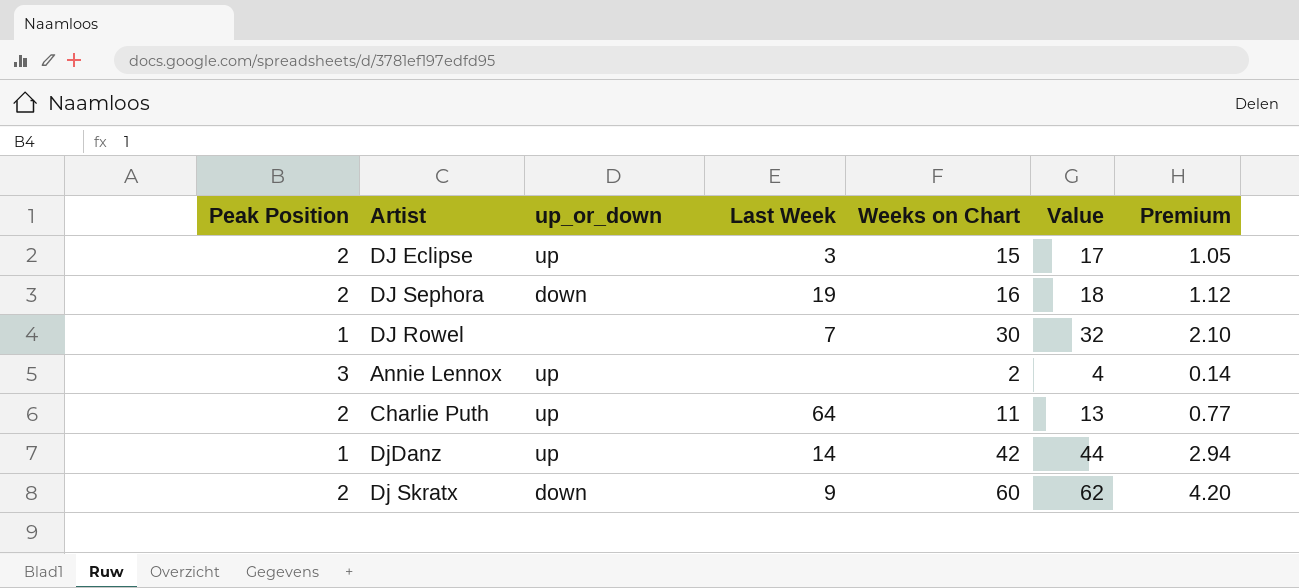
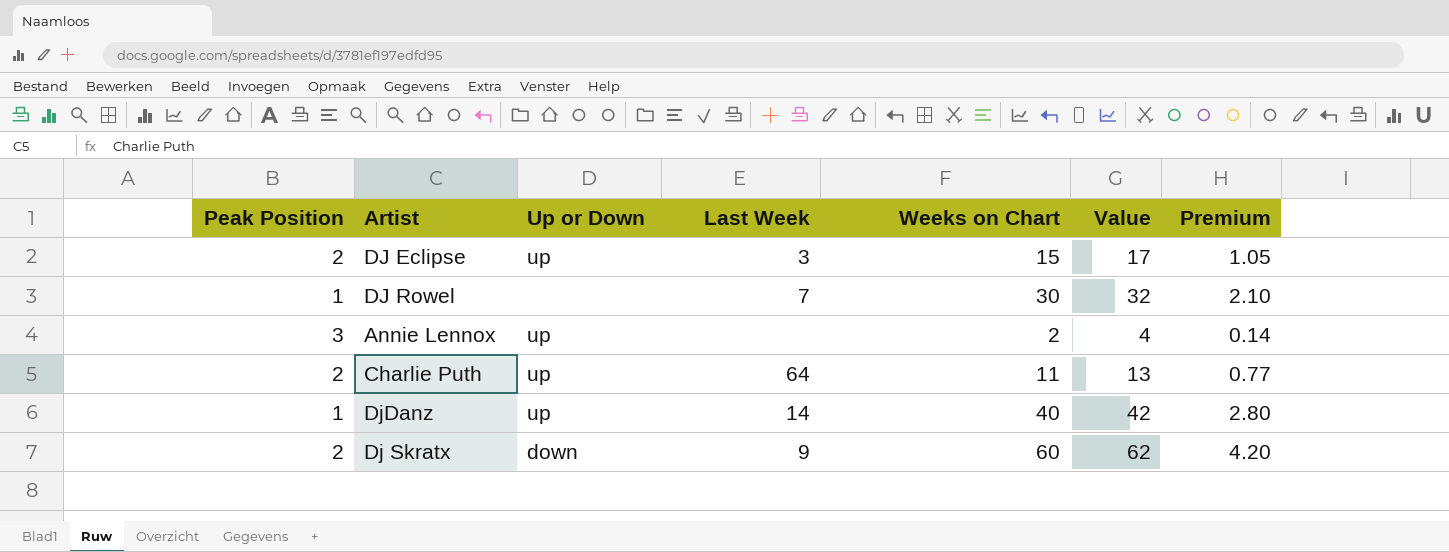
column name: up_or_down -> Up or Down
row DJ Sephora: 2 | down | 19 | 16 | 18 | 1.12 -> none
DjDanz | Weeks on Chart: 42 -> 40
DjDanz | Value: 44 -> 42
DjDanz | Premium: 2.94 -> 2.80

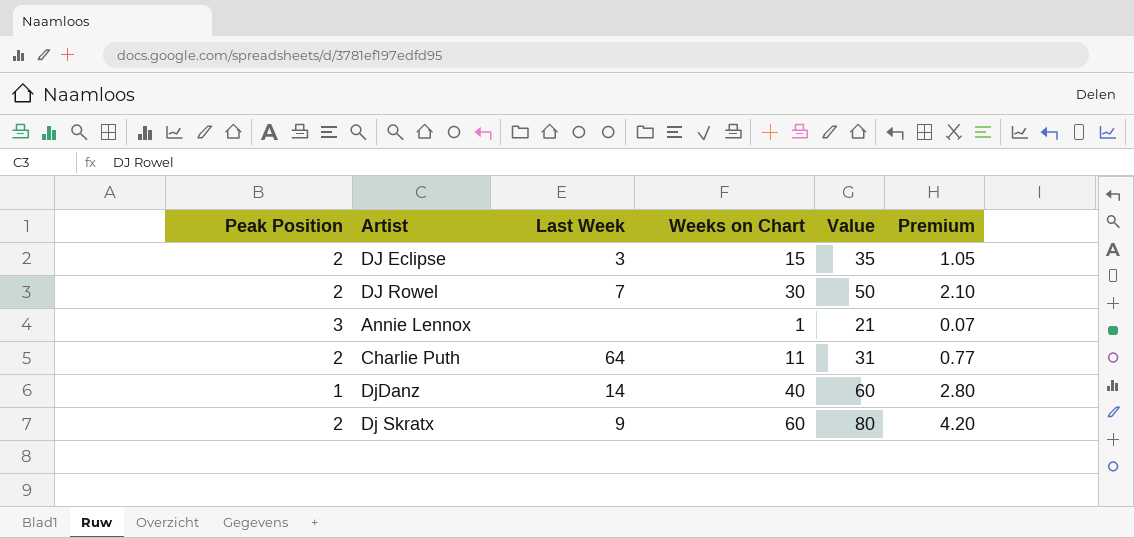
column Up or Down | position: 3 -> none
column Value | formula: [Weeks on Chart] + 2 -> [Weeks on Chart] + 20
DJ Rowel | Peak Position: 1 -> 2
Annie Lennox | Weeks on Chart: 2 -> 1
Annie Lennox | Premium: 0.14 -> 0.07

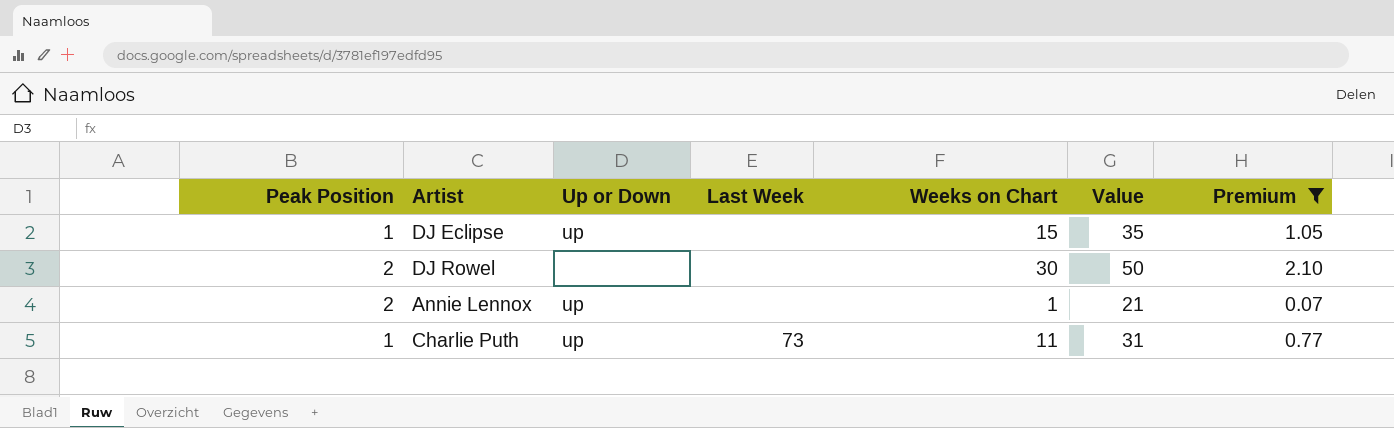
filter: none -> Premium <= 2.10
column Up or Down | position: none -> 3
DJ Eclipse | Peak Position: 2 -> 1
DJ Eclipse | Last Week: 3 -> none
DJ Rowel | Last Week: 7 -> none
Annie Lennox | Peak Position: 3 -> 2
Charlie Puth | Peak Position: 2 -> 1
Charlie Puth | Last Week: 64 -> 73

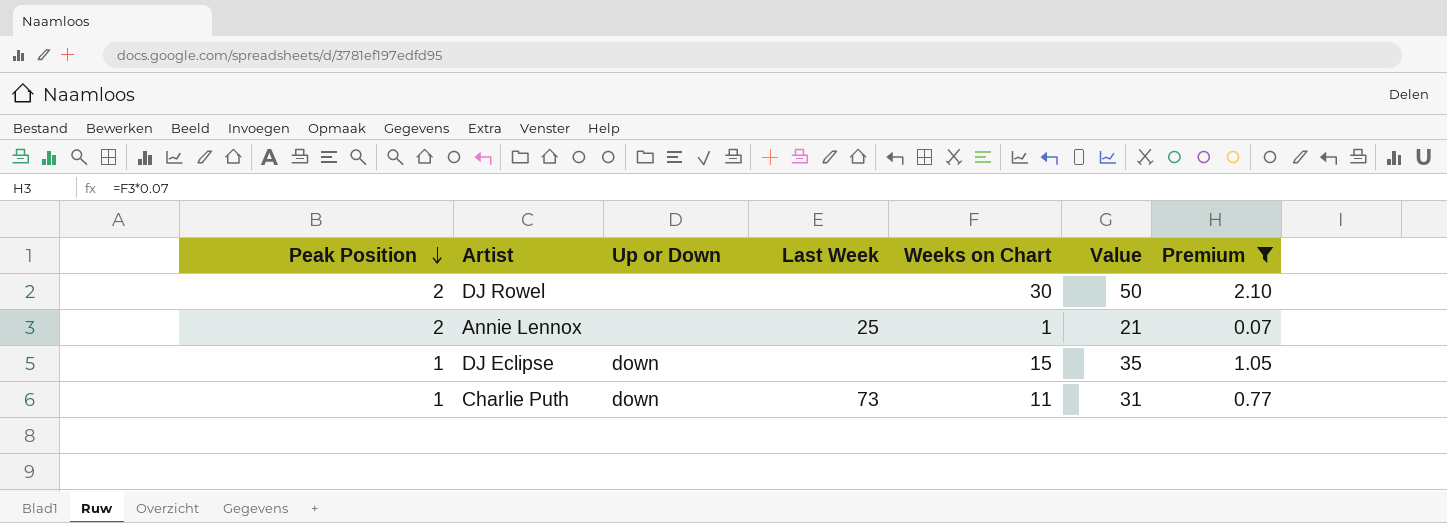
row order: none -> Peak Position descending
Annie Lennox | Up or Down: up -> none
Annie Lennox | Last Week: none -> 25
DJ Eclipse | Up or Down: up -> down
Charlie Puth | Up or Down: up -> down

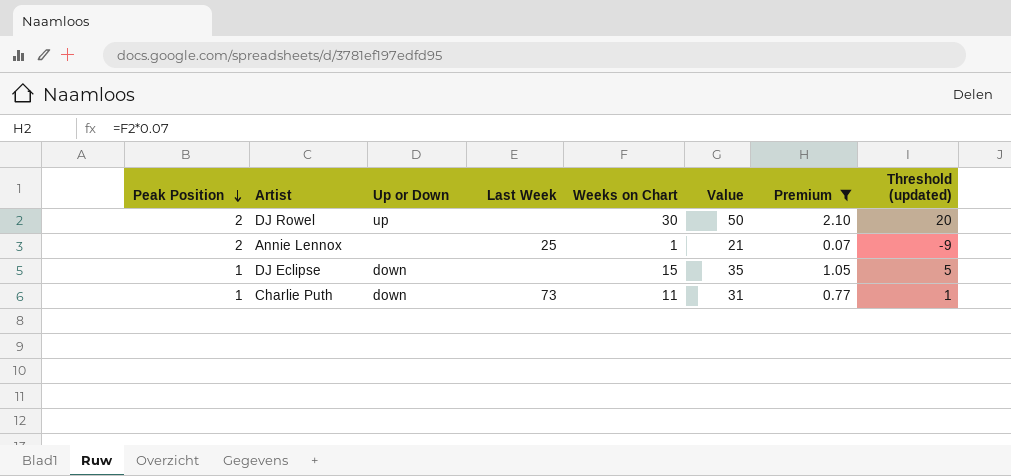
column Threshold (updated) | formula: none -> [Weeks on Chart] - 10
DJ Rowel | Up or Down: none -> up

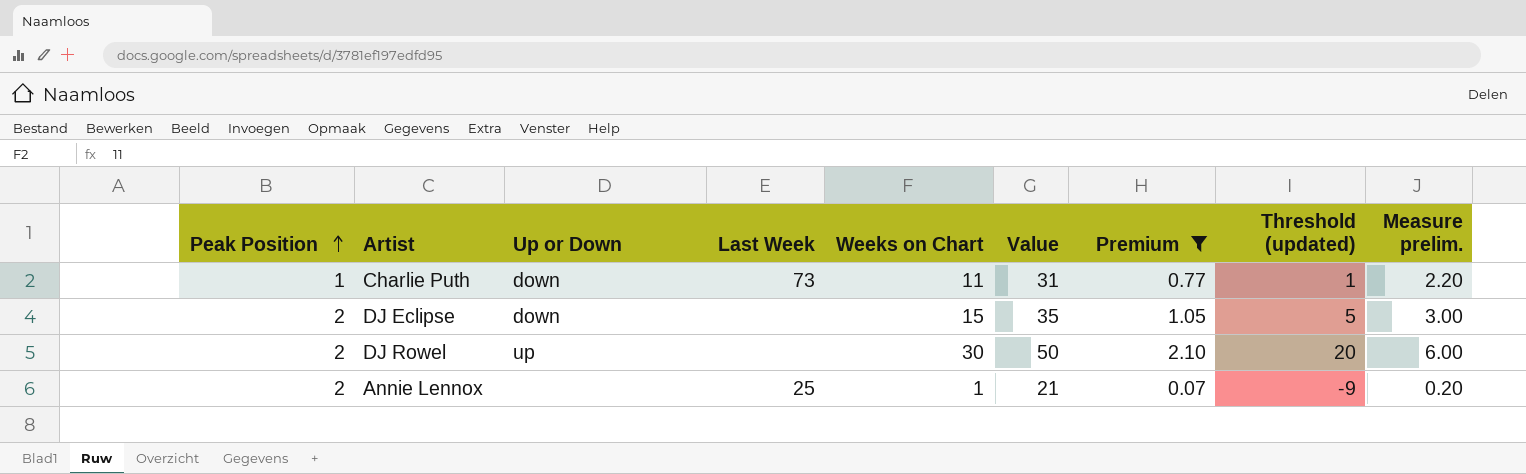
row order: Peak Position descending -> Peak Position ascending
column Measure prelim. | formula: none -> [Weeks on Chart] * 0.2
DJ Eclipse | Peak Position: 1 -> 2

